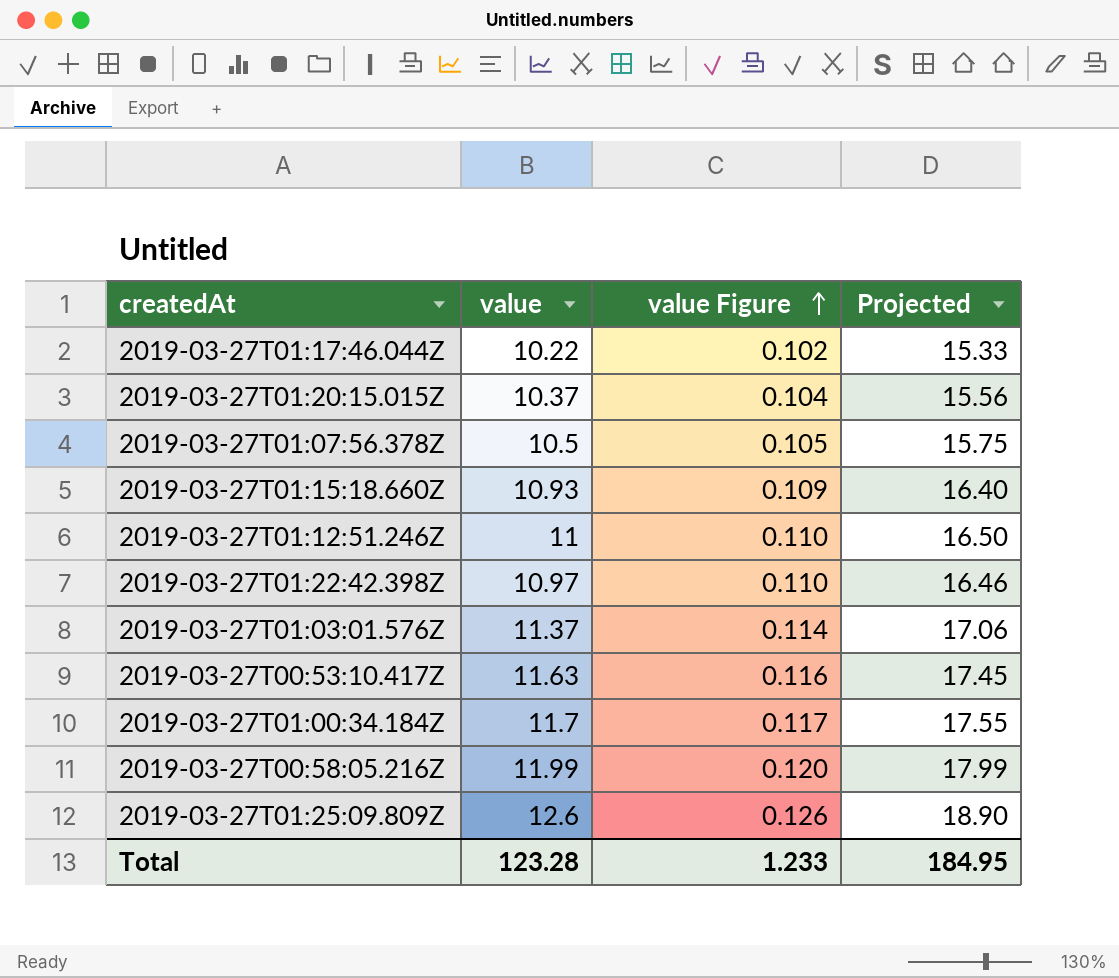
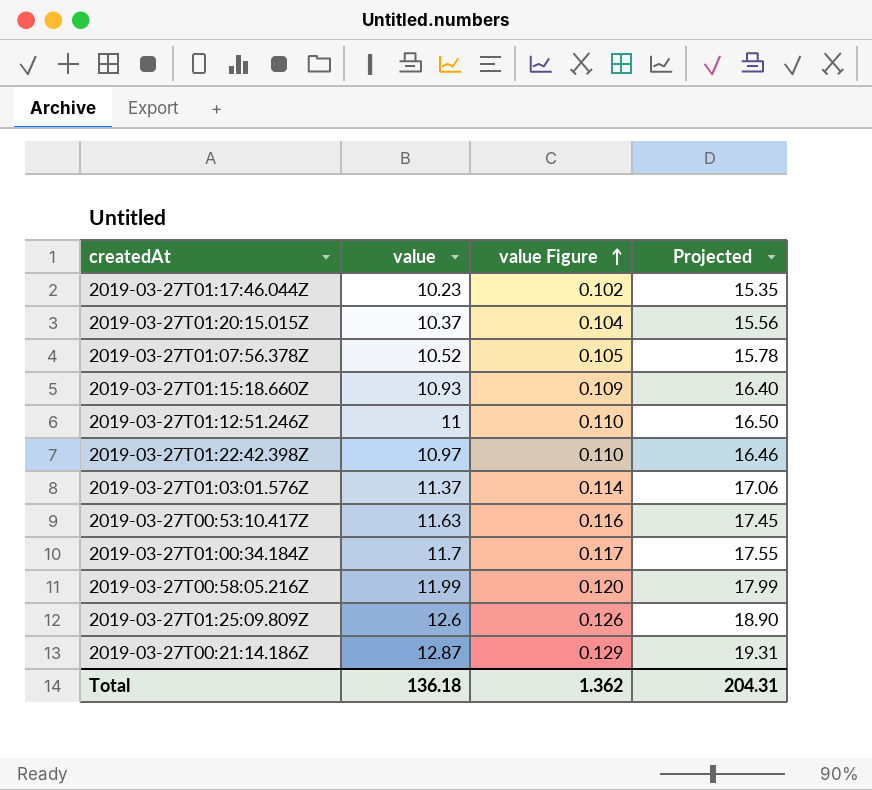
2019-03-27T01:17:46.044Z | value: 10.22 -> 10.23
2019-03-27T01:17:46.044Z | Projected: 15.33 -> 15.35
2019-03-27T01:07:56.378Z | value: 10.5 -> 10.52
2019-03-27T01:07:56.378Z | Projected: 15.75 -> 15.78
row 2019-03-27T00:21:14.186Z: none -> 12.87 | 0.129 | 19.31
Total | value: 123.28 -> 136.18
Total | value Figure: 1.233 -> 1.362
Total | Projected: 184.95 -> 204.31

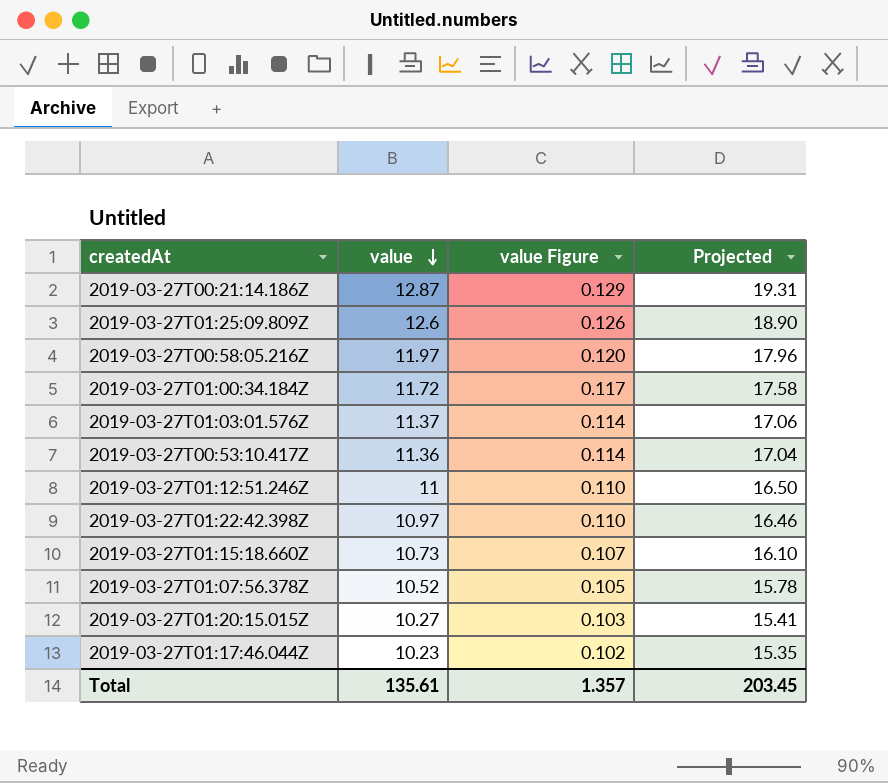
row order: value Figure ascending -> value descending
2019-03-27T00:58:05.216Z | value: 11.99 -> 11.97
2019-03-27T00:58:05.216Z | Projected: 17.99 -> 17.96
2019-03-27T01:00:34.184Z | value: 11.7 -> 11.72
2019-03-27T01:00:34.184Z | Projected: 17.55 -> 17.58
2019-03-27T00:53:10.417Z | value: 11.63 -> 11.36
2019-03-27T00:53:10.417Z | value Figure: 0.116 -> 0.114
2019-03-27T00:53:10.417Z | Projected: 17.45 -> 17.04
2019-03-27T01:15:18.660Z | value: 10.93 -> 10.73
2019-03-27T01:15:18.660Z | value Figure: 0.109 -> 0.107
2019-03-27T01:15:18.660Z | Projected: 16.40 -> 16.10
2019-03-27T01:20:15.015Z | value: 10.37 -> 10.27
2019-03-27T01:20:15.015Z | value Figure: 0.104 -> 0.103
2019-03-27T01:20:15.015Z | Projected: 15.56 -> 15.41
Total | value: 136.18 -> 135.61
Total | value Figure: 1.362 -> 1.357
Total | Projected: 204.31 -> 203.45

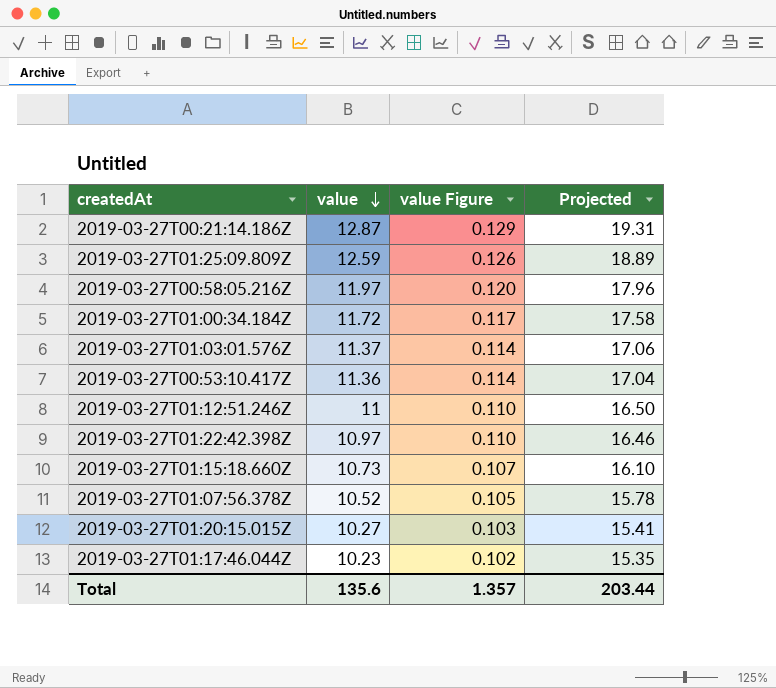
2019-03-27T01:25:09.809Z | value: 12.6 -> 12.59
2019-03-27T01:25:09.809Z | Projected: 18.90 -> 18.89
Total | value: 135.61 -> 135.6
Total | Projected: 203.45 -> 203.44

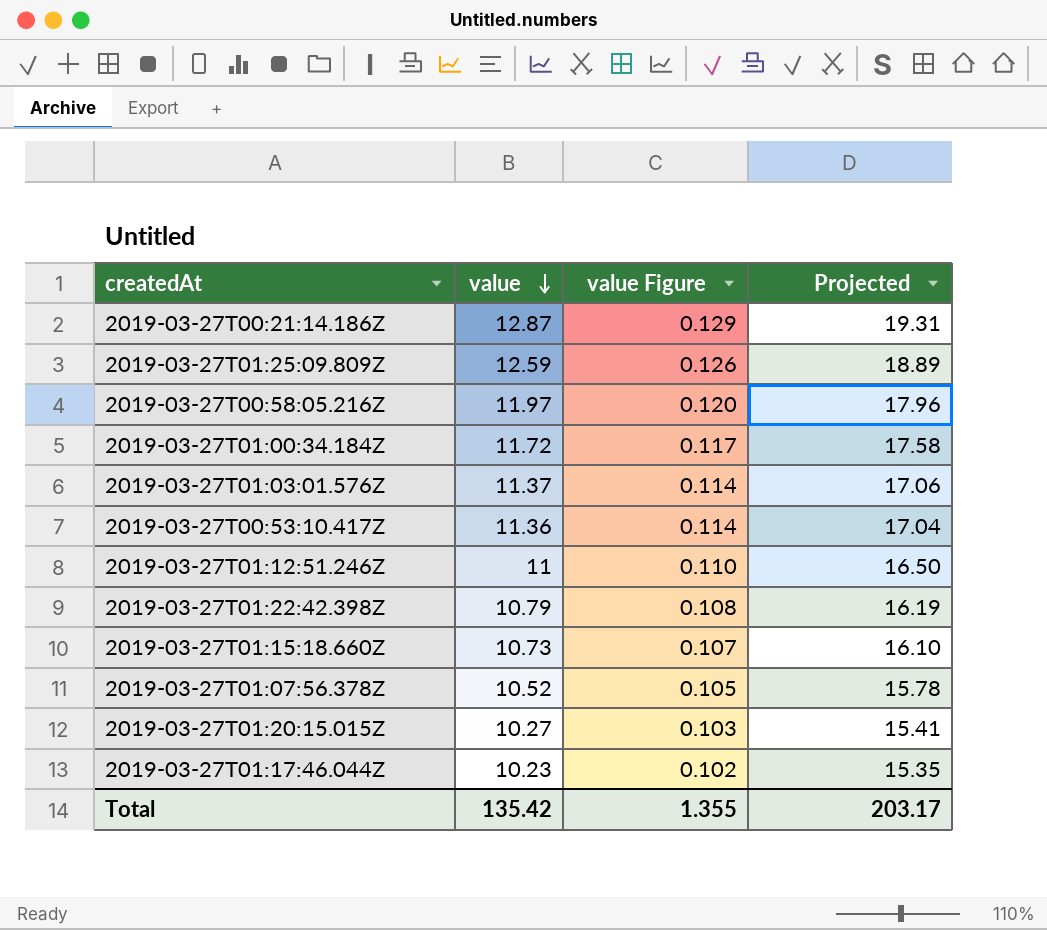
2019-03-27T01:22:42.398Z | value: 10.97 -> 10.79
2019-03-27T01:22:42.398Z | value Figure: 0.110 -> 0.108
2019-03-27T01:22:42.398Z | Projected: 16.46 -> 16.19
Total | value: 135.6 -> 135.42
Total | value Figure: 1.357 -> 1.355
Total | Projected: 203.44 -> 203.17

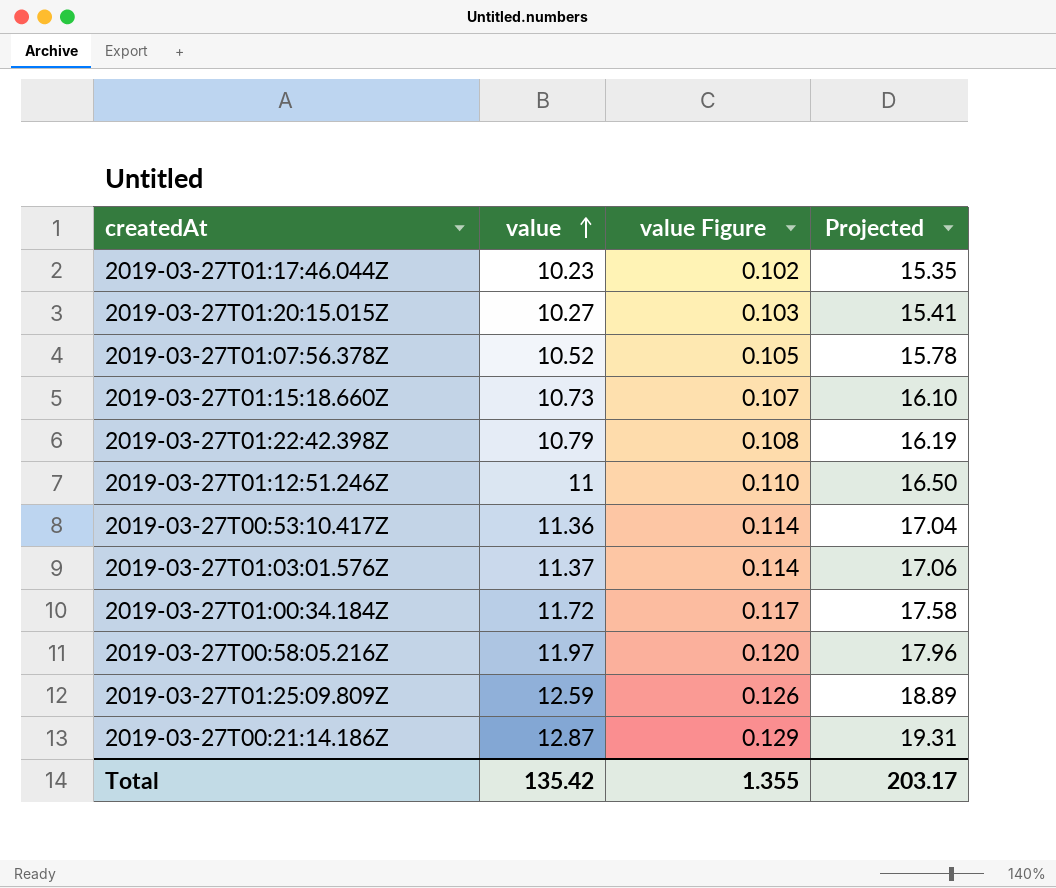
row order: value descending -> value ascending

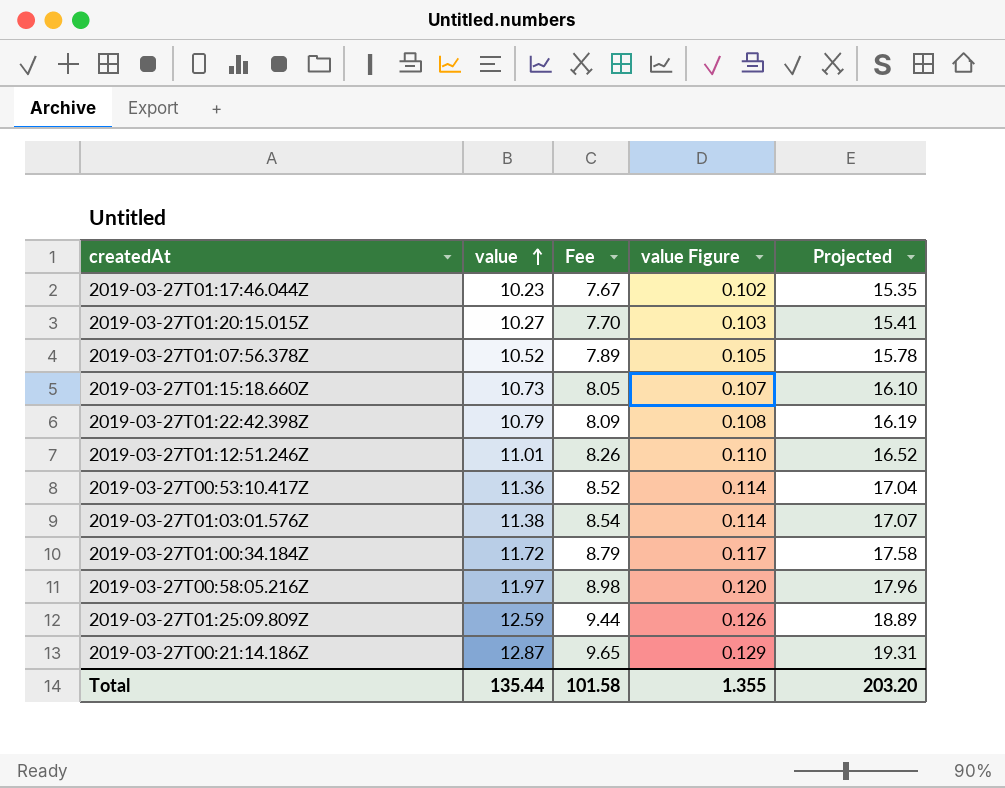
column Fee | formula: none -> [value] * 0.75
2019-03-27T01:12:51.246Z | value: 11 -> 11.01
2019-03-27T01:12:51.246Z | Projected: 16.50 -> 16.52
2019-03-27T01:03:01.576Z | value: 11.37 -> 11.38
2019-03-27T01:03:01.576Z | Projected: 17.06 -> 17.07
Total | value: 135.42 -> 135.44
Total | Projected: 203.17 -> 203.20

